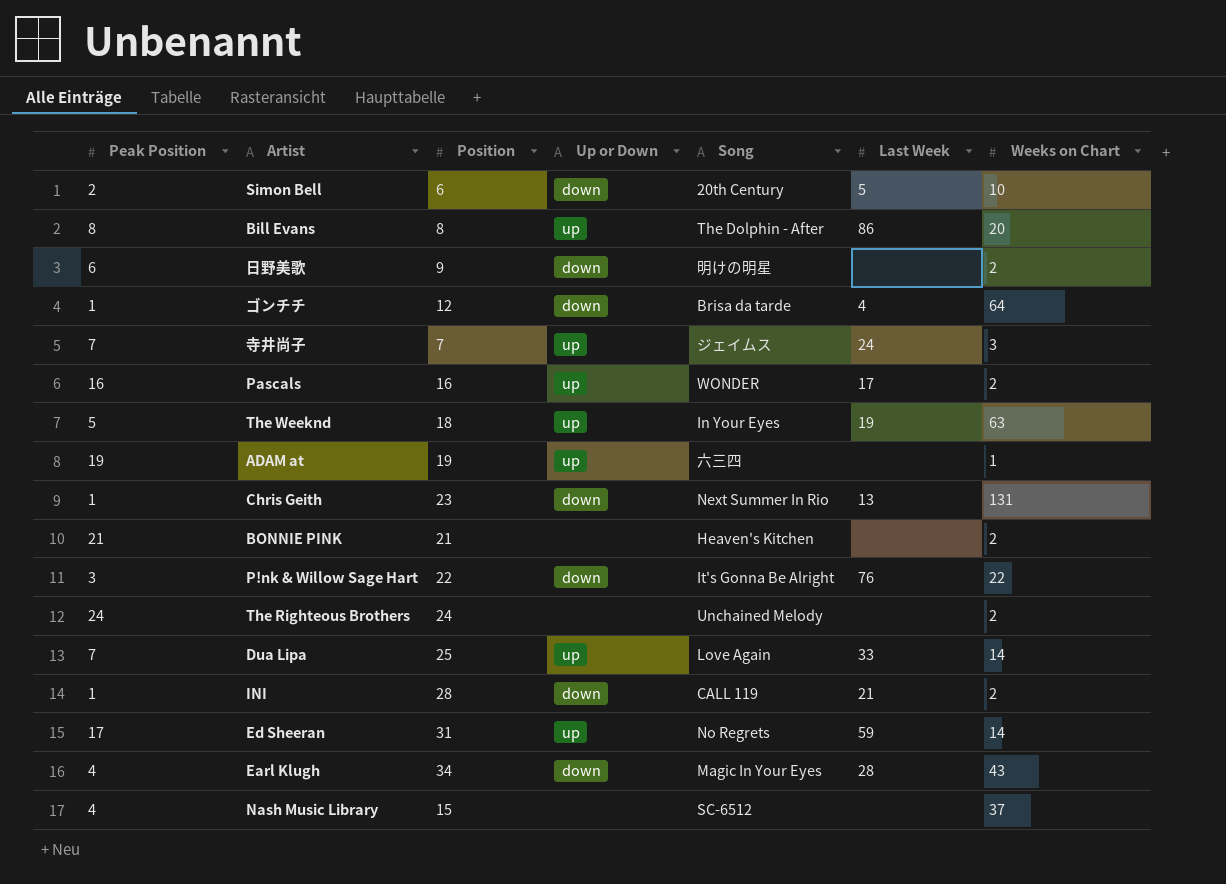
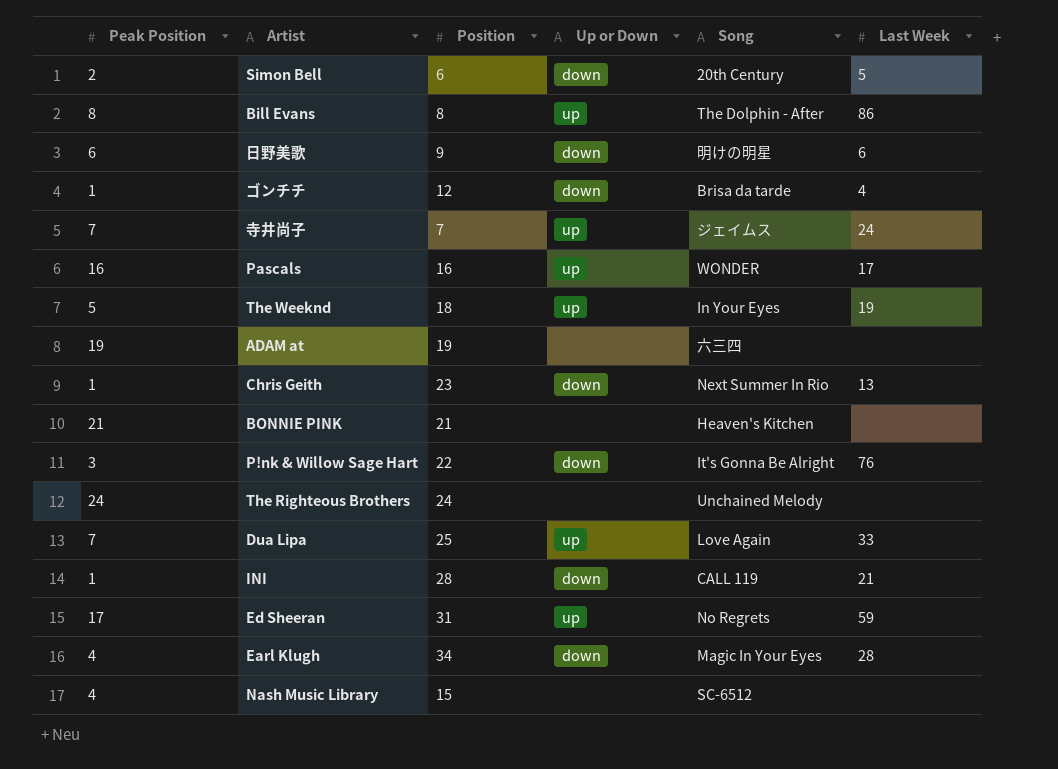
column Weeks on Chart | position: 7 -> none
日野美歌 | Last Week: none -> 6
ADAM at | Up or Down: up -> none

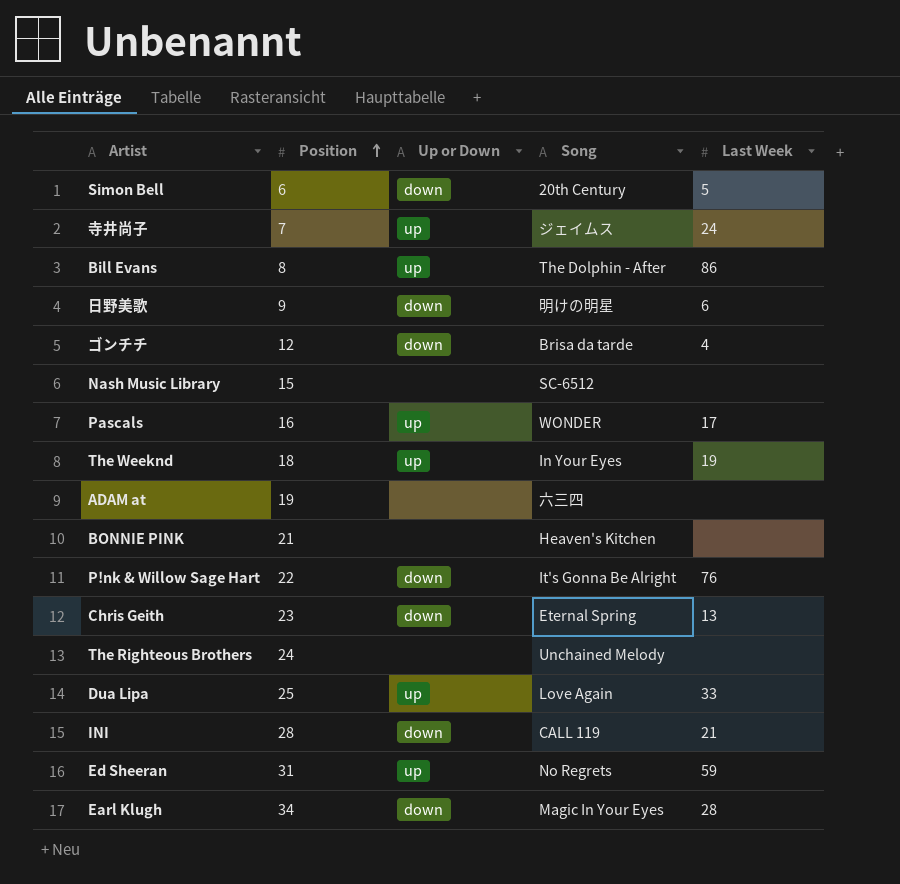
row order: none -> Position ascending
column Peak Position | position: 1 -> none
Chris Geith | Song: Next Summer In Rio -> Eternal Spring

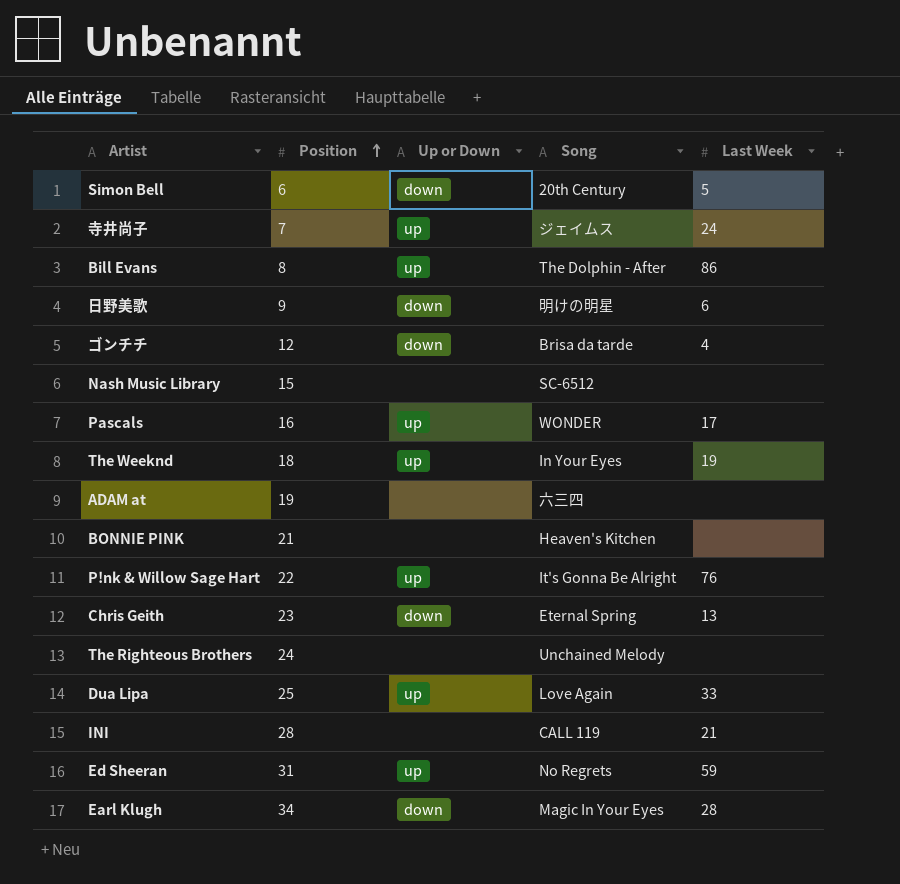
P!nk & Willow Sage Hart | Up or Down: down -> up
INI | Up or Down: down -> none

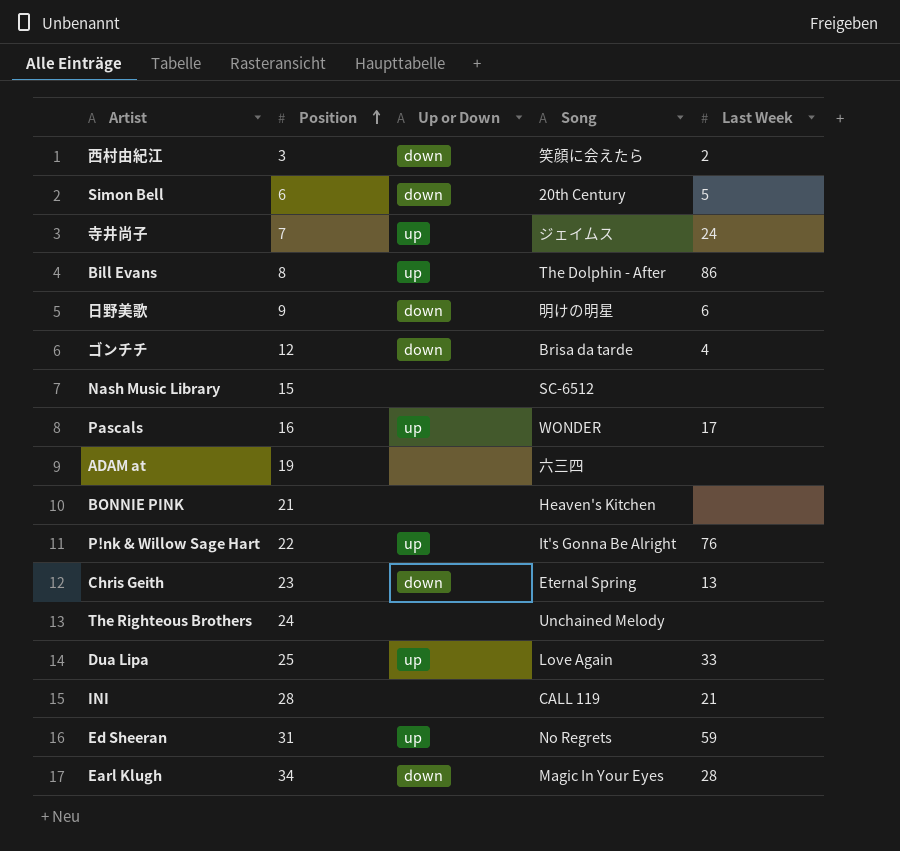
row The Weeknd: 18 | up | In Your Eyes | 19 -> none
row 西村由紀江: none -> 3 | down | 笑顔に会えたら | 2

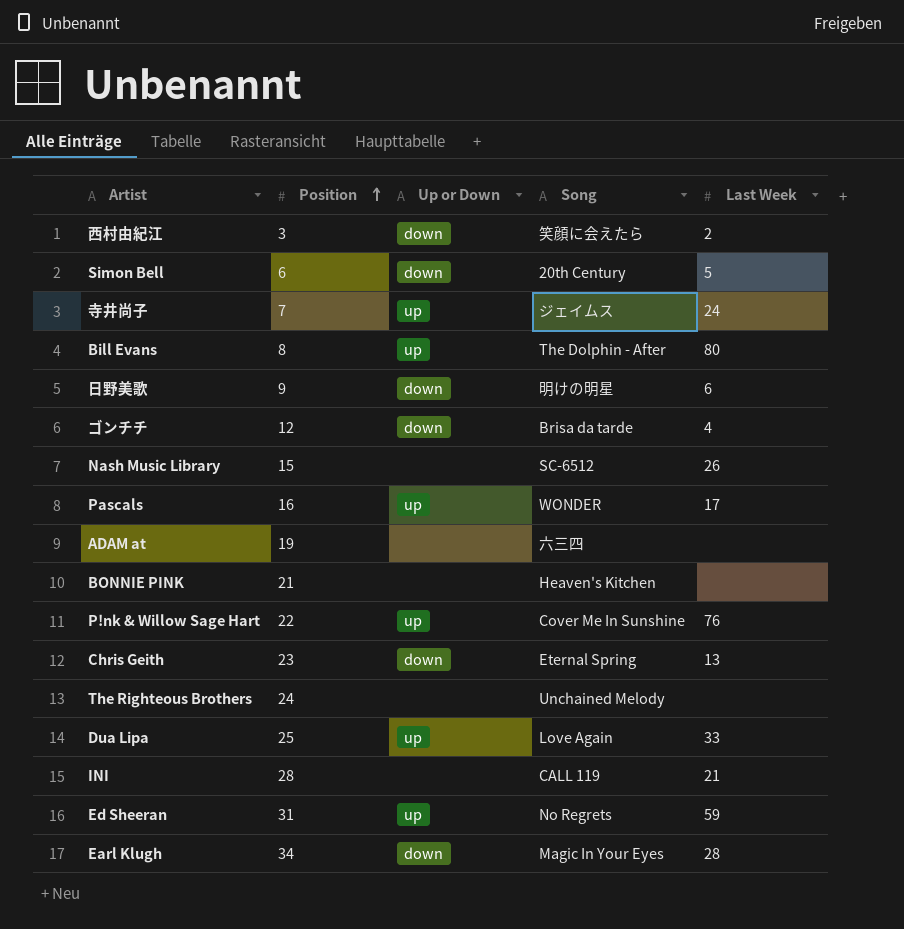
Bill Evans | Last Week: 86 -> 80
Nash Music Library | Last Week: none -> 26
P!nk & Willow Sage Hart | Song: It's Gonna Be Alright -> Cover Me In Sunshine

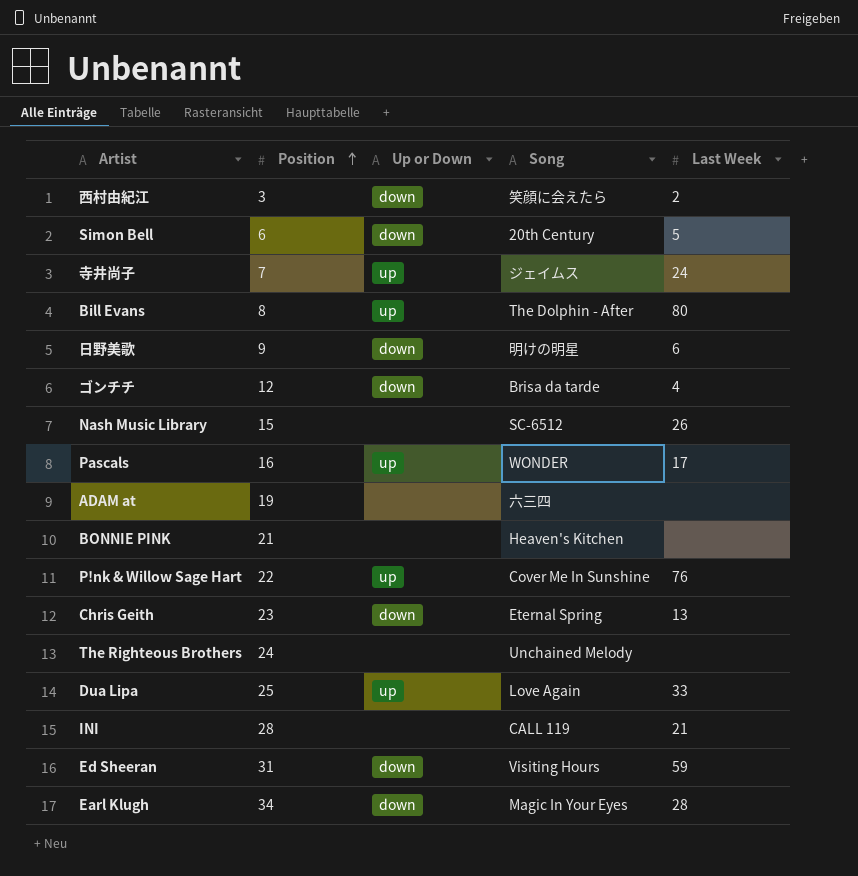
Ed Sheeran | Up or Down: up -> down
Ed Sheeran | Song: No Regrets -> Visiting Hours

